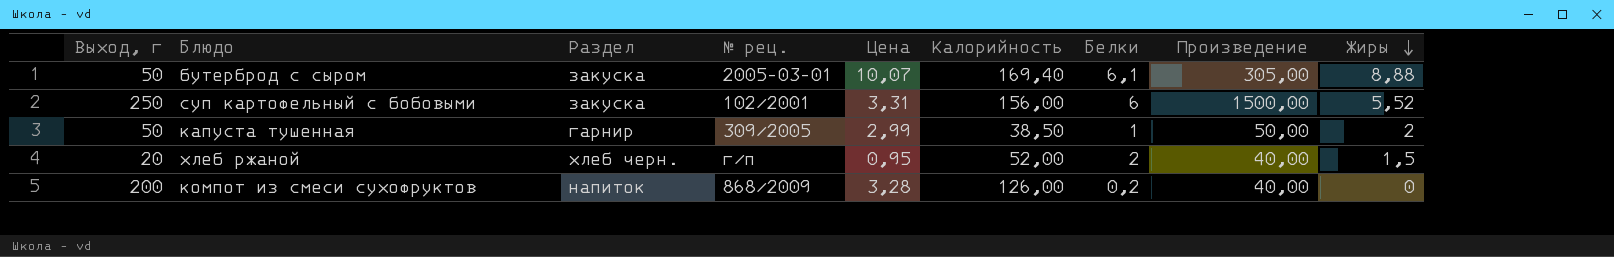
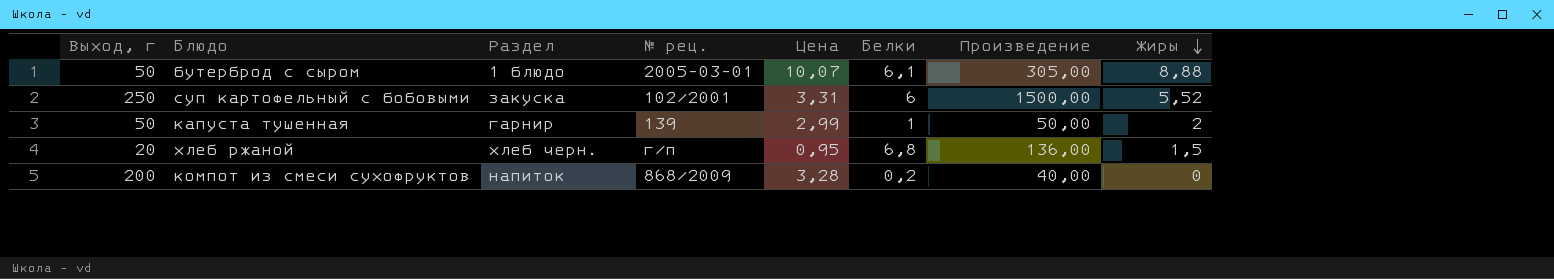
column Калорийность | position: 6 -> none
бутерброд с сыром | Раздел: закуска -> 1 блюдо
капуста тушенная | № рец.: 309/2005 -> 139
хлеб ржаной | Белки: 2 -> 6,8
хлеб ржаной | Произведение: 40,00 -> 136,00

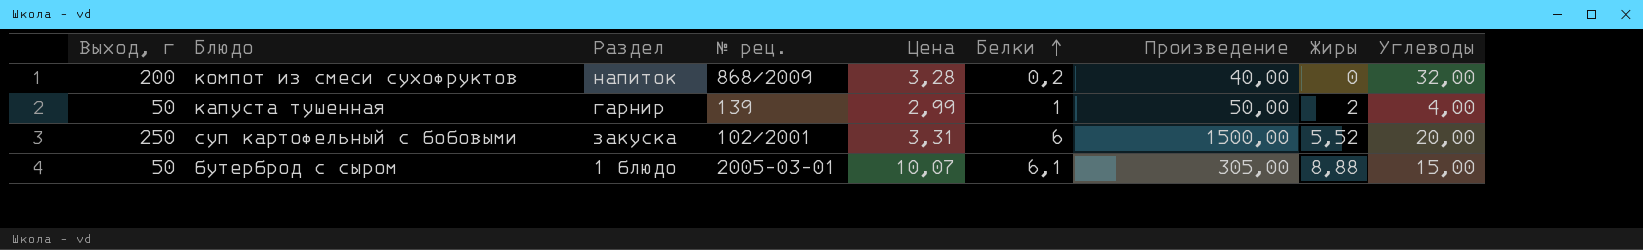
row order: Жиры descending -> Белки ascending
column Углеводы | position: none -> 9
row хлеб ржаной: 20 | хлеб черн. | г/п | 0,95 | 6,8 | 136,00 | 1,5 -> none

